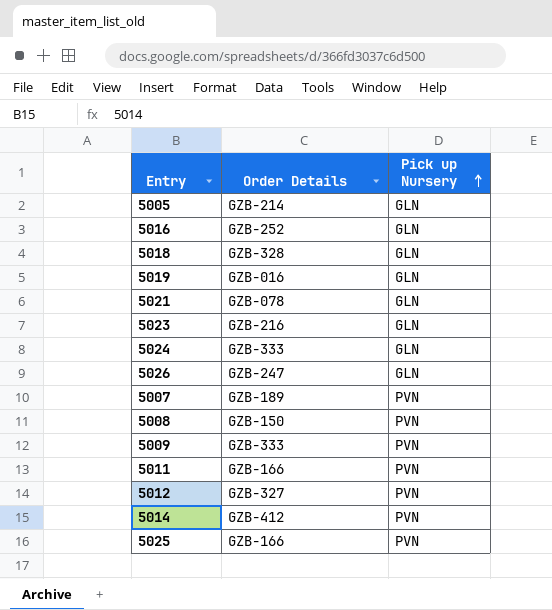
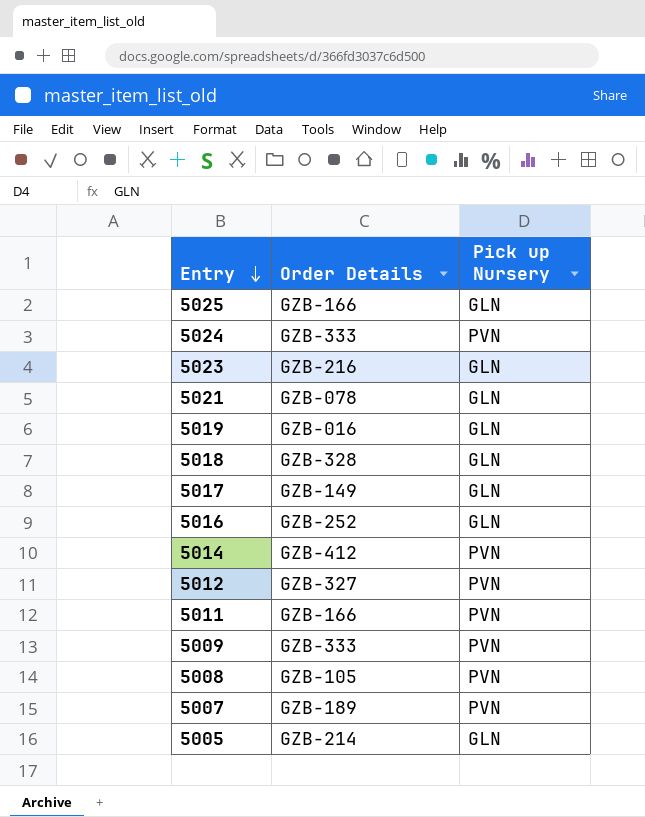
row order: Pick up Nursery ascending -> Entry descending
row 5026: GZB-247 | GLN -> none
5025 | Pick up Nursery: PVN -> GLN
5024 | Pick up Nursery: GLN -> PVN
row 5017: none -> GZB-149 | GLN
5008 | Order Details: GZB-150 -> GZB-105

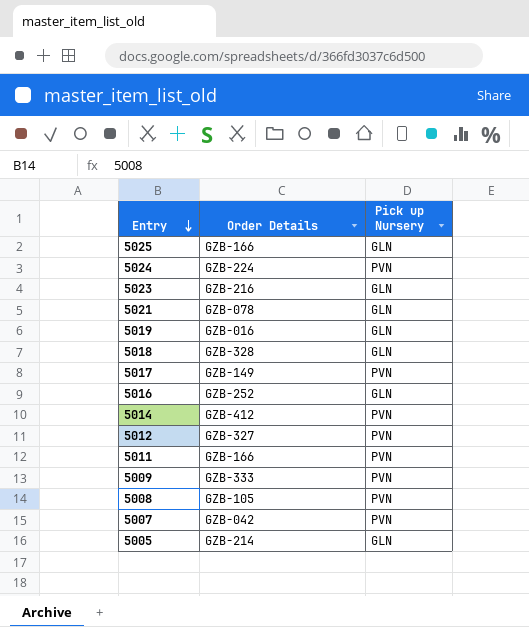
5024 | Order Details: GZB-333 -> GZB-224
5017 | Pick up Nursery: GLN -> PVN
5007 | Order Details: GZB-189 -> GZB-042

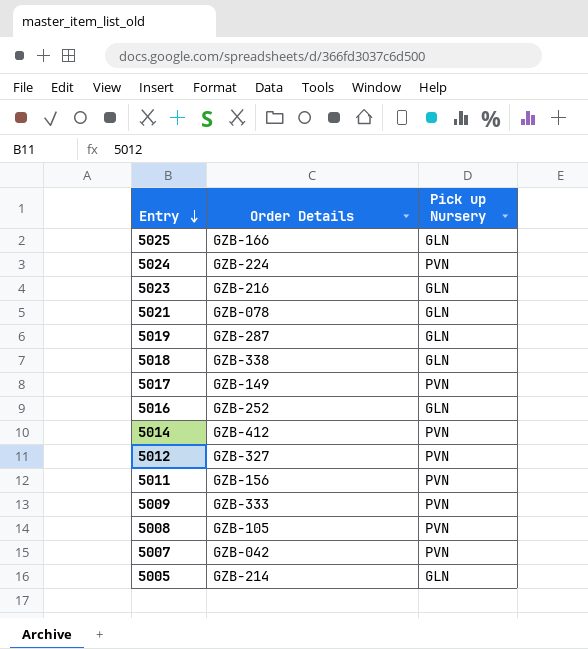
5019 | Order Details: GZB-016 -> GZB-287
5018 | Order Details: GZB-328 -> GZB-338
5011 | Order Details: GZB-166 -> GZB-156

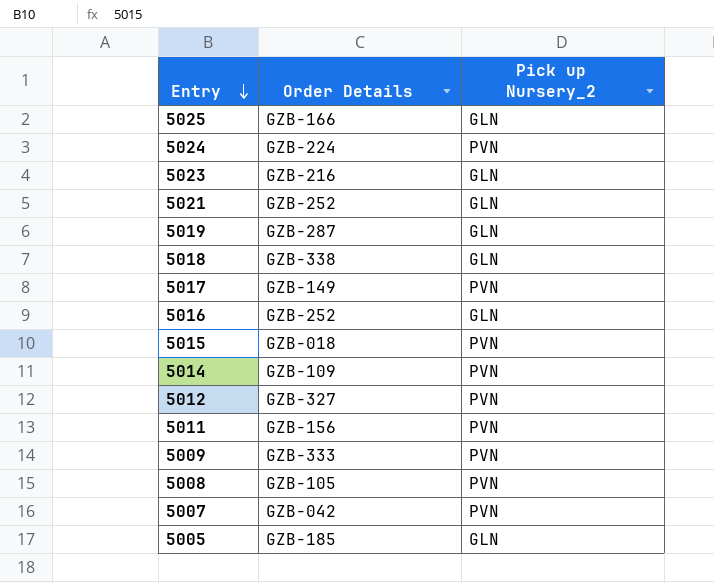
column name: Pick up Nursery -> Pick up Nursery_2
5021 | Order Details: GZB-078 -> GZB-252
row 5015: none -> GZB-018 | PVN
5014 | Order Details: GZB-412 -> GZB-109
5005 | Order Details: GZB-214 -> GZB-185

